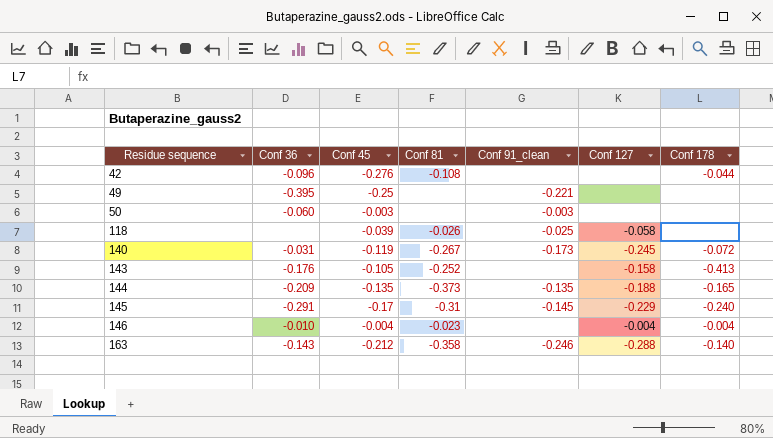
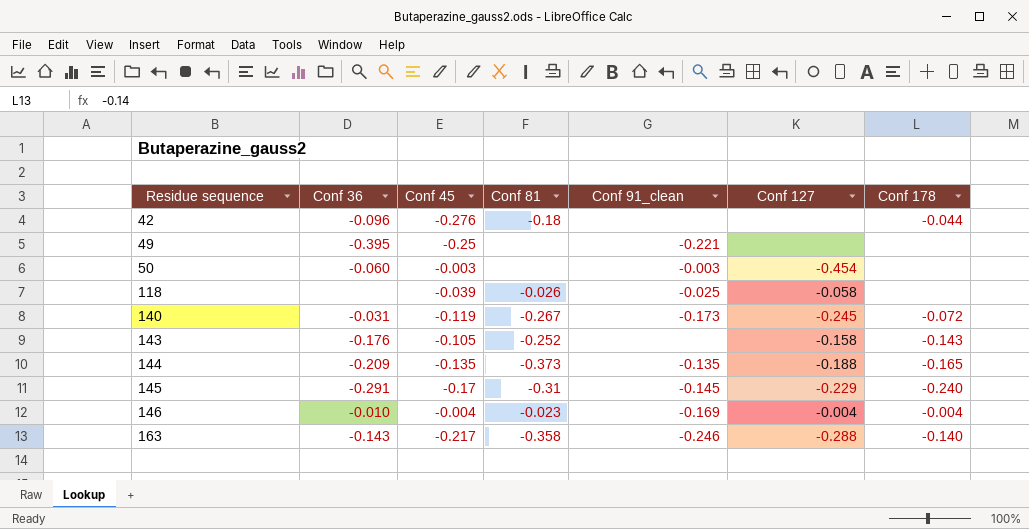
42 | Conf 81: -0.108 -> -0.18
50 | Conf 127: none -> -0.454
143 | Conf 178: -0.413 -> -0.143
146 | Conf 91_clean: none -> -0.169
163 | Conf 45: -0.212 -> -0.217

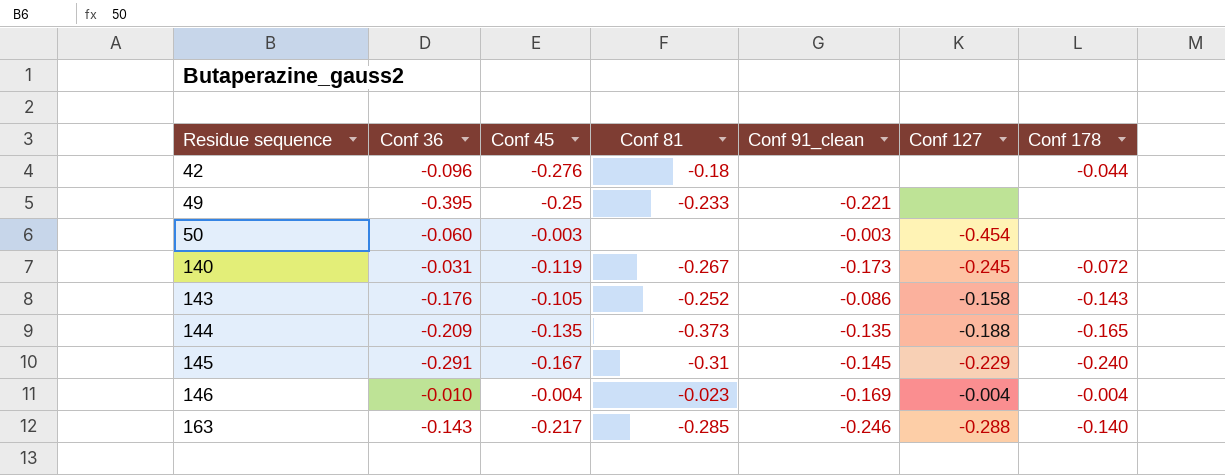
row 118: none | -0.039 | -0.026 | -0.025 | -0.058 | none -> none
49 | Conf 81: none -> -0.233
143 | Conf 91_clean: none -> -0.086
145 | Conf 45: -0.17 -> -0.167
163 | Conf 81: -0.358 -> -0.285

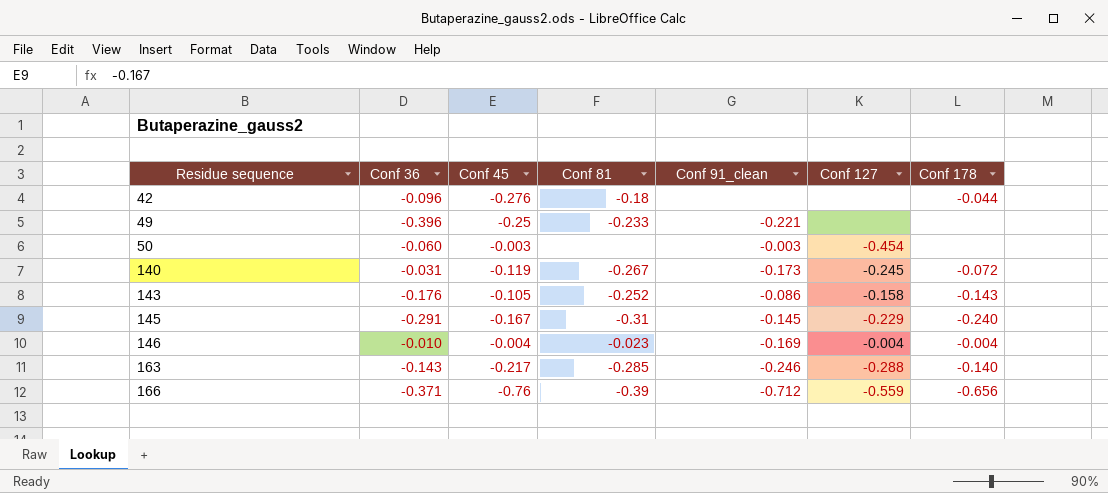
row 144: -0.209 | -0.135 | -0.373 | -0.135 | -0.188 | -0.165 -> none
49 | Conf 36: -0.395 -> -0.396
row 166: none -> -0.371 | -0.76 | -0.39 | -0.712 | -0.559 | -0.656

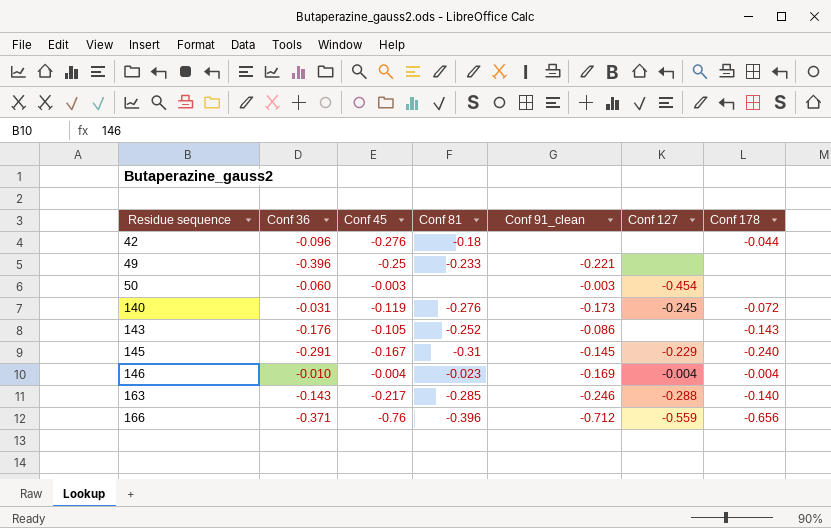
140 | Conf 81: -0.267 -> -0.276
143 | Conf 127: -0.158 -> none
166 | Conf 81: -0.39 -> -0.396

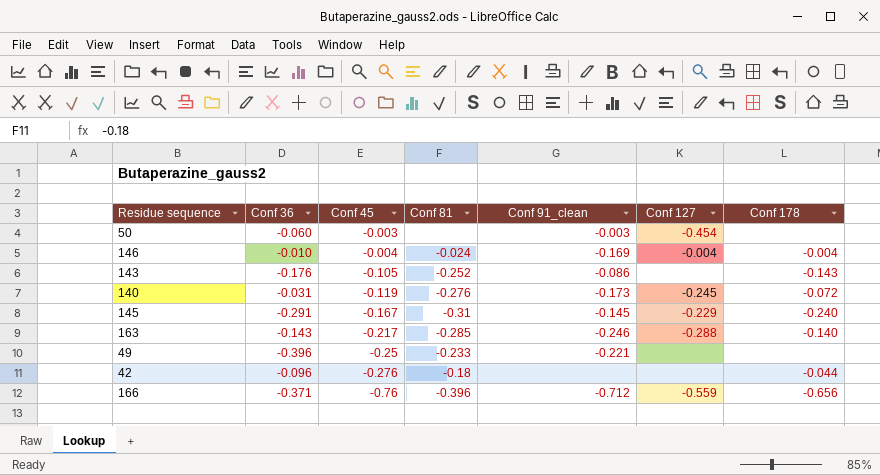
row order: Residue sequence ascending -> Conf 45 descending
146 | Conf 81: -0.023 -> -0.024

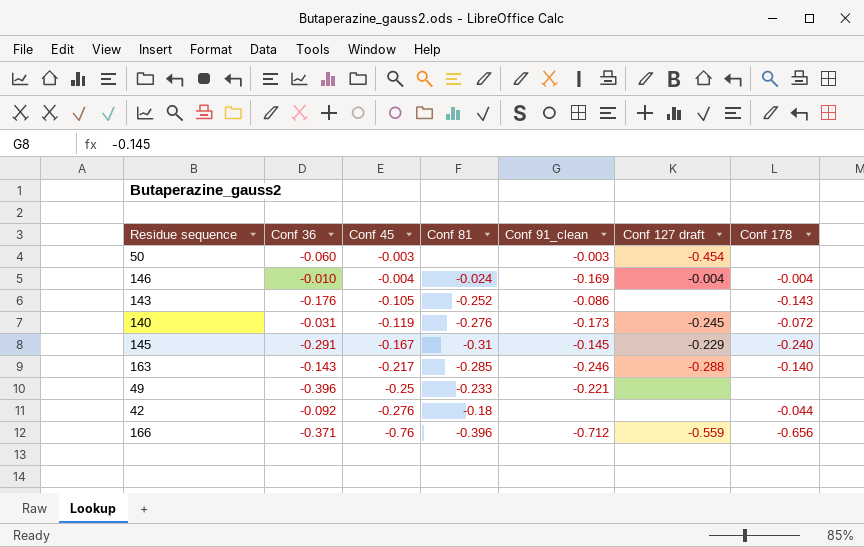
column name: Conf 127 -> Conf 127 draft
42 | Conf 36: -0.096 -> -0.092

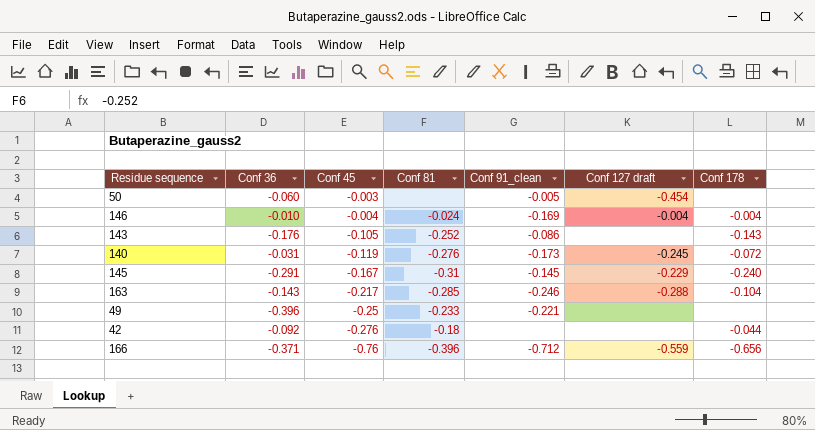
50 | Conf 91_clean: -0.003 -> -0.005
163 | Conf 178: -0.140 -> -0.104

